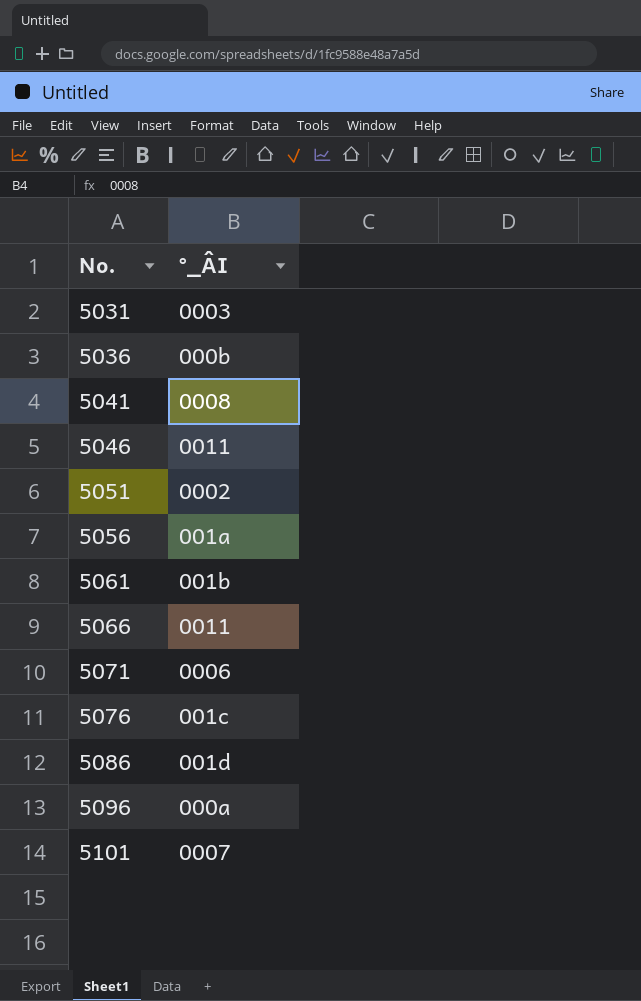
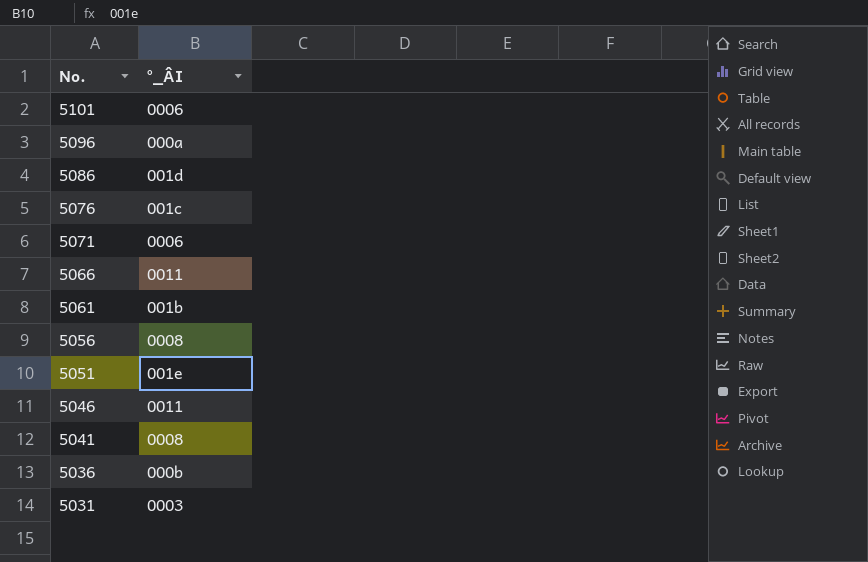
row order: No. ascending -> No. descending
5101 | °_ÂI: 0007 -> 0006
5056 | °_ÂI: 001a -> 0008
5051 | °_ÂI: 0002 -> 001e

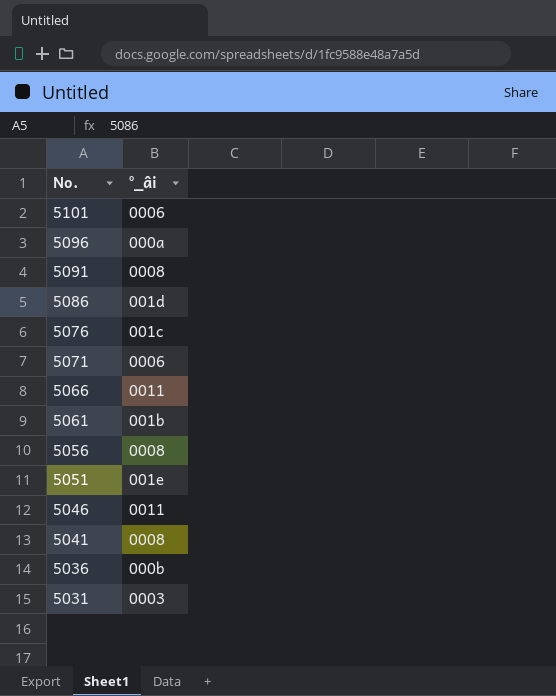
column name: °_ÂI -> °_âi
row 5091: none -> 0008

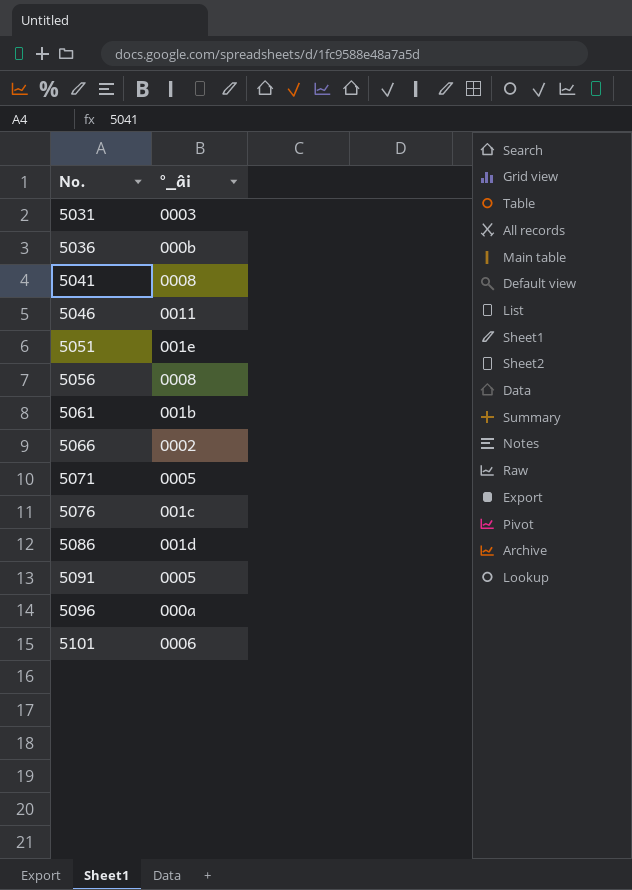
row order: No. descending -> No. ascending
5066 | °_âi: 0011 -> 0002
5071 | °_âi: 0006 -> 0005
5091 | °_âi: 0008 -> 0005

